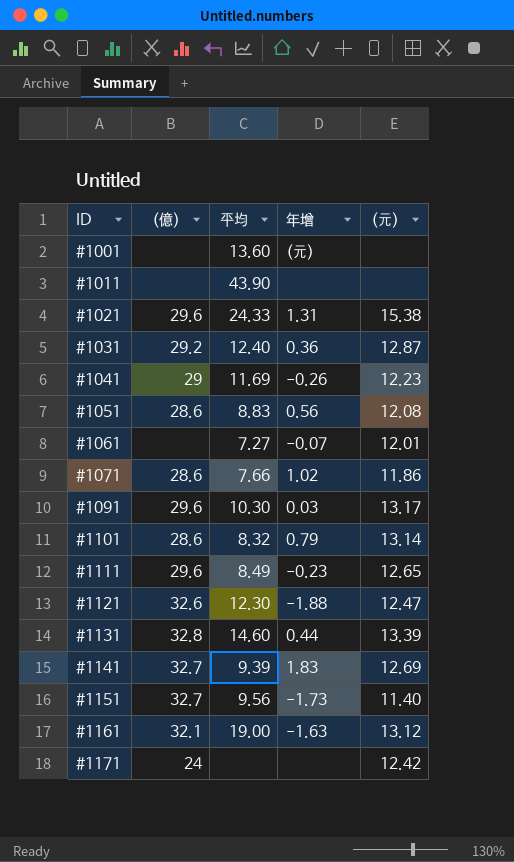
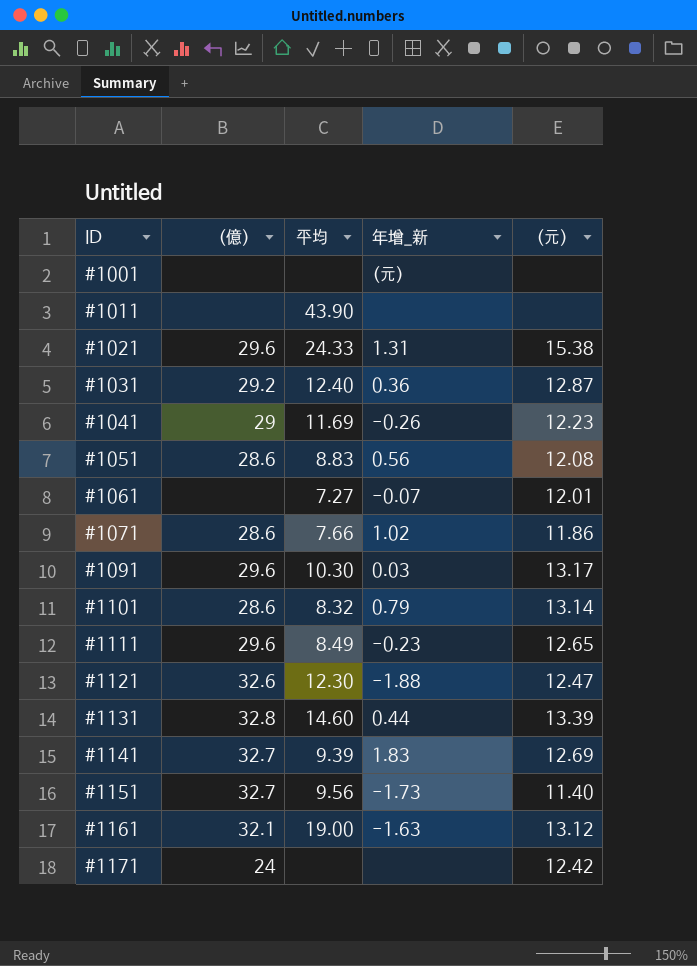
column name: 年增 -> 年增_新
#1001 | 平均: 13.60 -> none

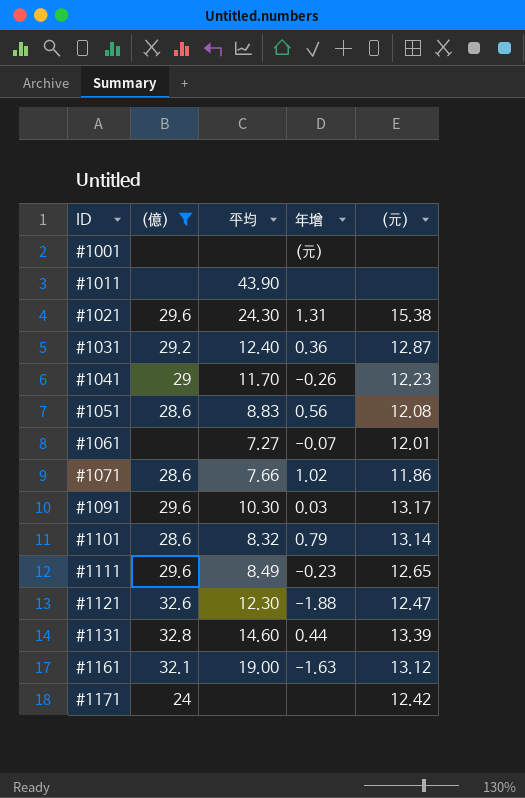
filter: none -> (億) != 32.7
column name: 年增_新 -> 年增
#1021 | 平均: 24.33 -> 24.30
#1041 | 平均: 11.69 -> 11.70

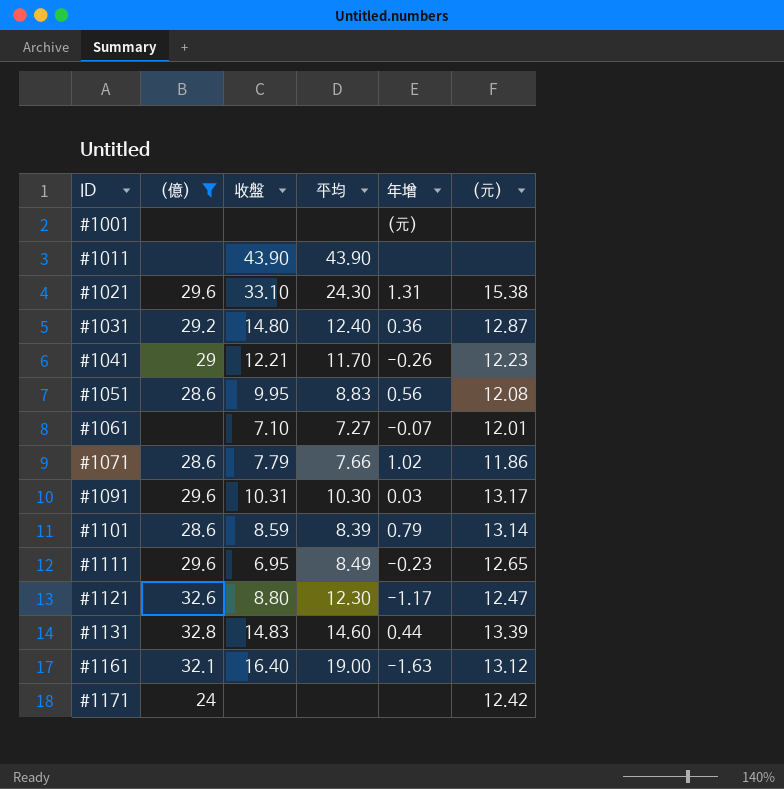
column 收盤 | position: none -> 3
#1101 | 平均: 8.32 -> 8.39
#1121 | 年增: -1.88 -> -1.17

